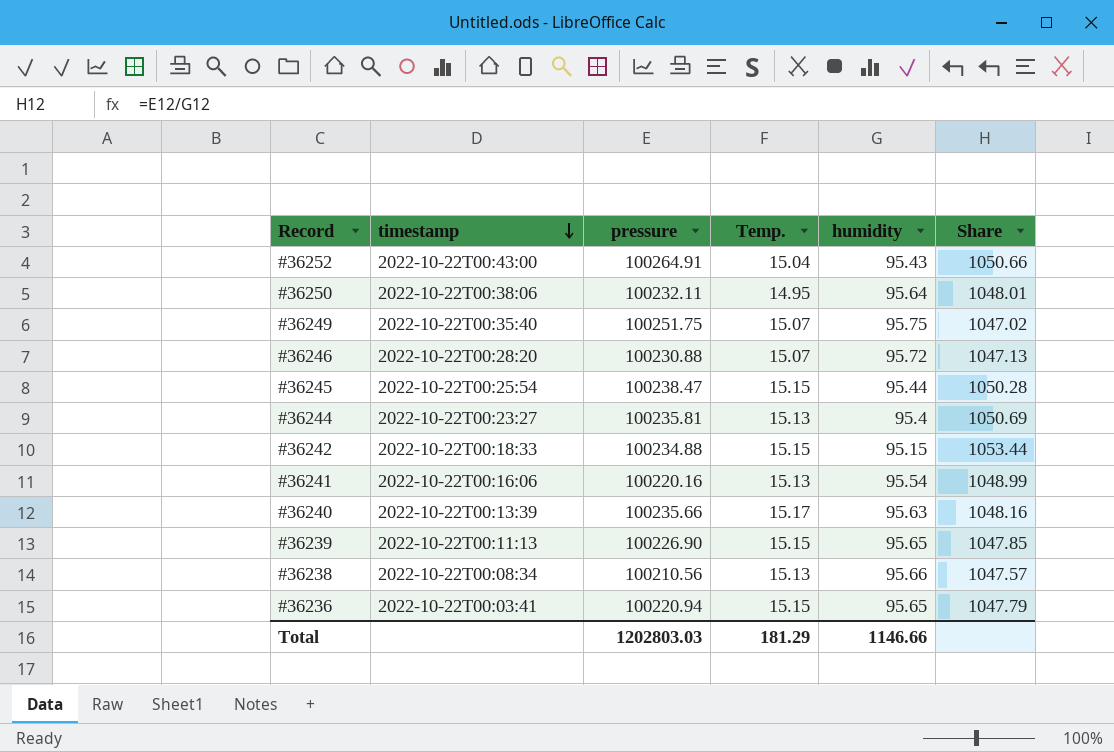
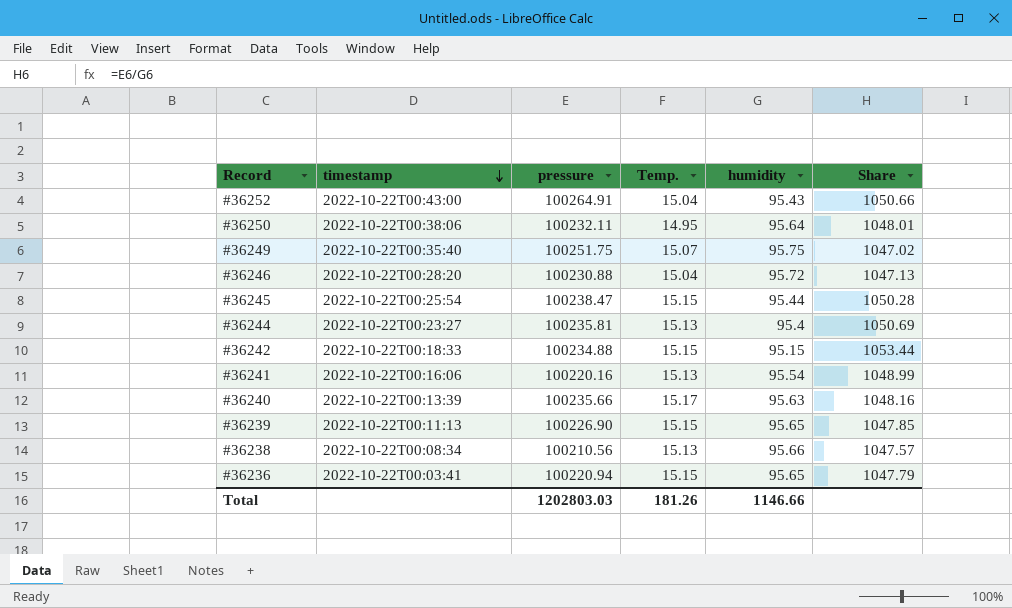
#36246 | Temp.: 15.07 -> 15.04
Total | Temp.: 181.29 -> 181.26

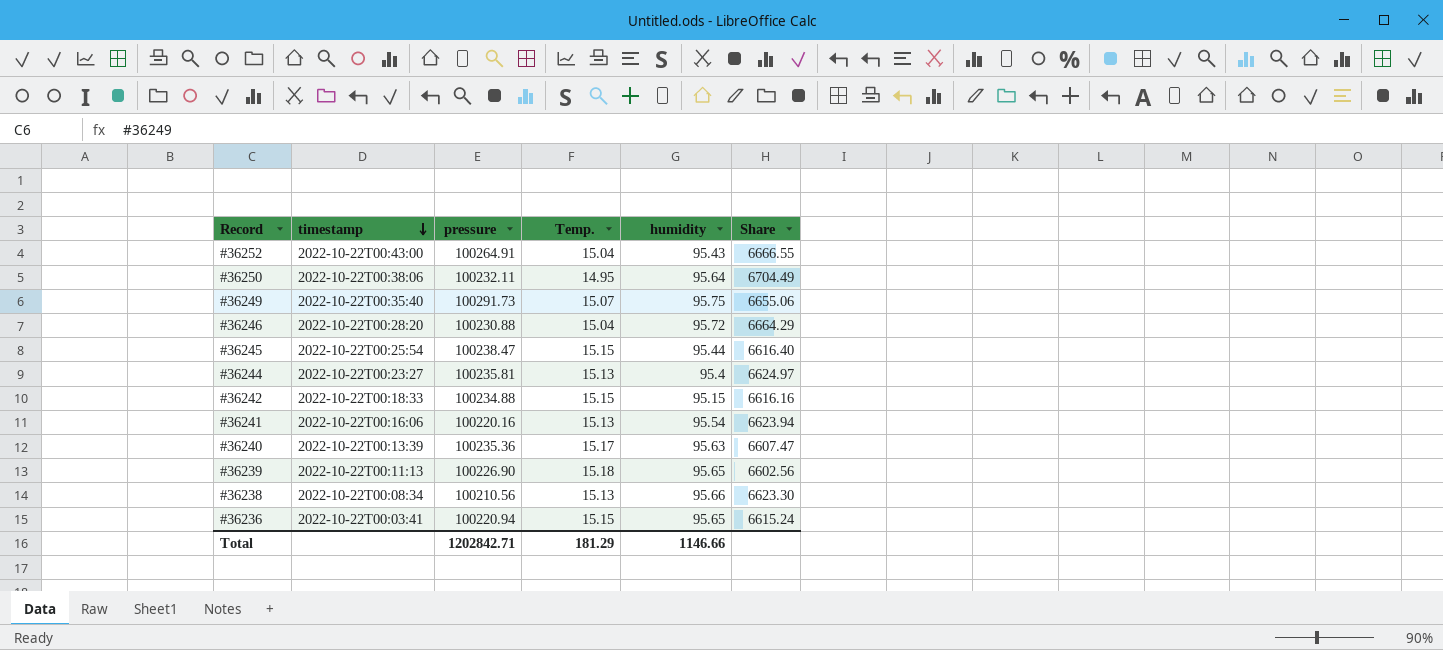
column Share | formula: [pressure] / [humidity] -> [pressure] / [Temp.]
#36249 | pressure: 100251.75 -> 100291.73
#36240 | pressure: 100235.66 -> 100235.36
#36239 | Temp.: 15.15 -> 15.18
Total | pressure: 1202803.03 -> 1202842.71
Total | Temp.: 181.26 -> 181.29

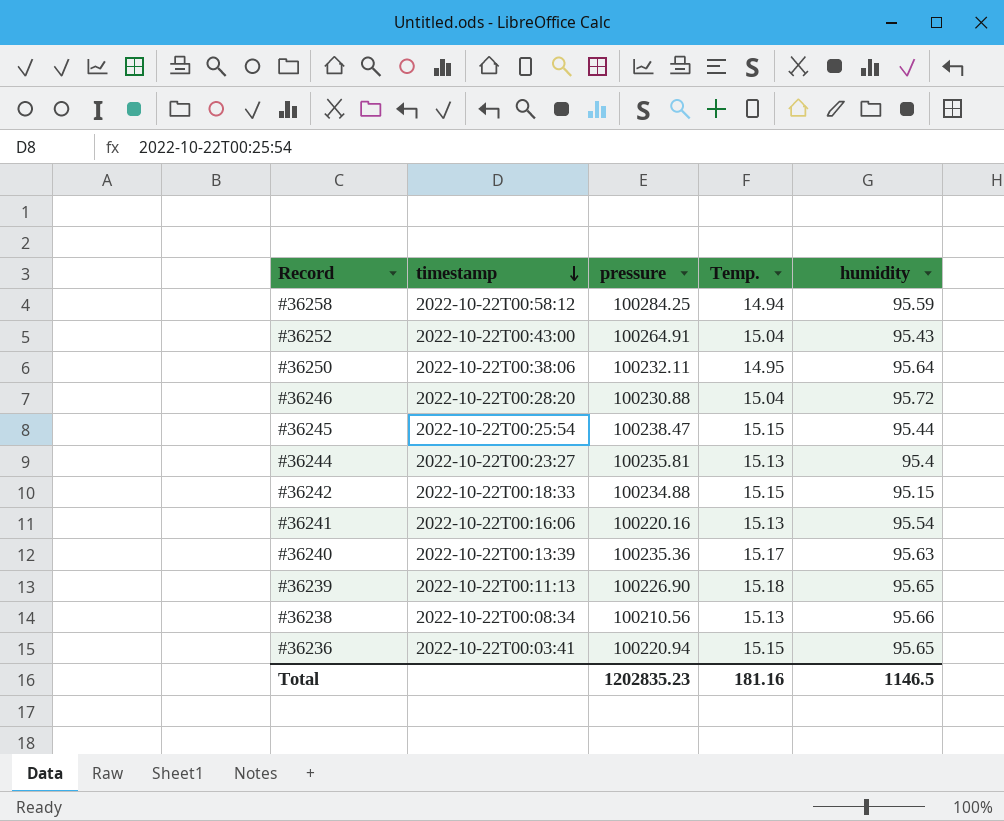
column Share | formula: [pressure] / [Temp.] -> none
row #36249: 2022-10-22T00:35:40 | 100291.73 | 15.07 | 95.75 | 6655.06 -> none
row #36258: none -> 2022-10-22T00:58:12 | 100284.25 | 14.94 | 95.59
Total | pressure: 1202842.71 -> 1202835.23
Total | Temp.: 181.29 -> 181.16
Total | humidity: 1146.66 -> 1146.5

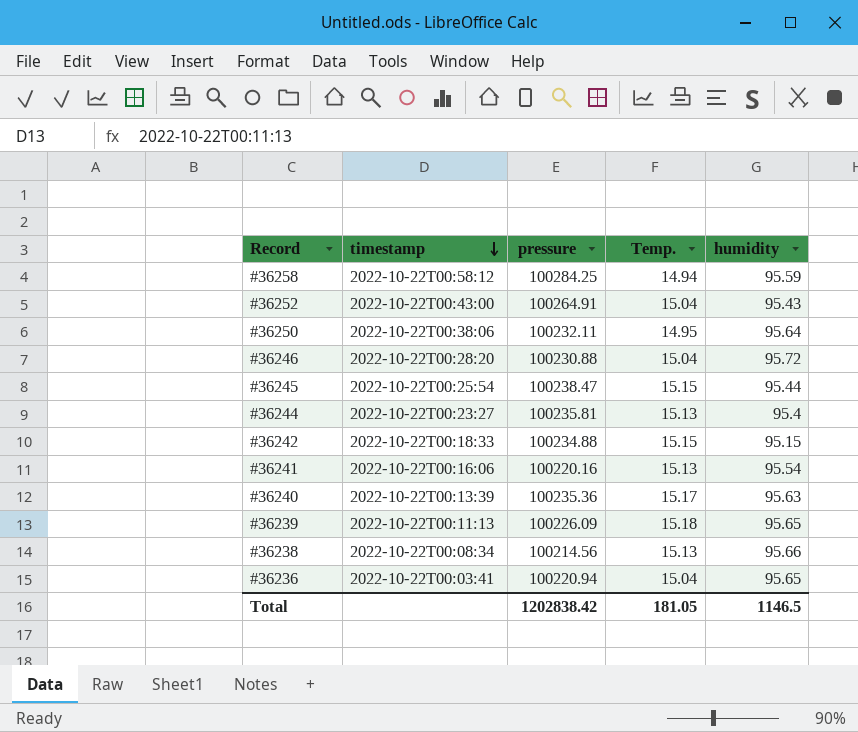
#36239 | pressure: 100226.90 -> 100226.09
#36238 | pressure: 100210.56 -> 100214.56
#36236 | Temp.: 15.15 -> 15.04
Total | pressure: 1202835.23 -> 1202838.42
Total | Temp.: 181.16 -> 181.05

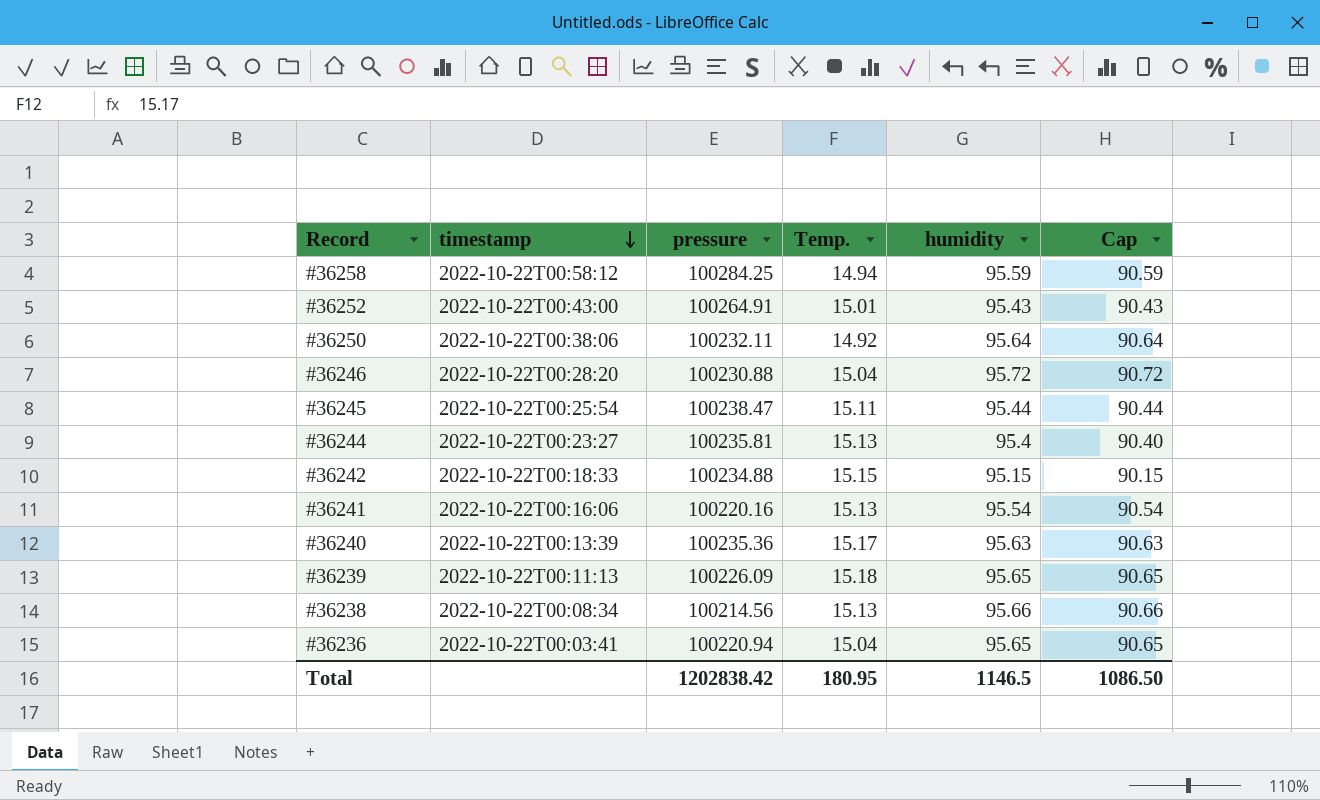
column Cap | formula: none -> [humidity] - 5
#36252 | Temp.: 15.04 -> 15.01
#36250 | Temp.: 14.95 -> 14.92
#36245 | Temp.: 15.15 -> 15.11
Total | Temp.: 181.05 -> 180.95

